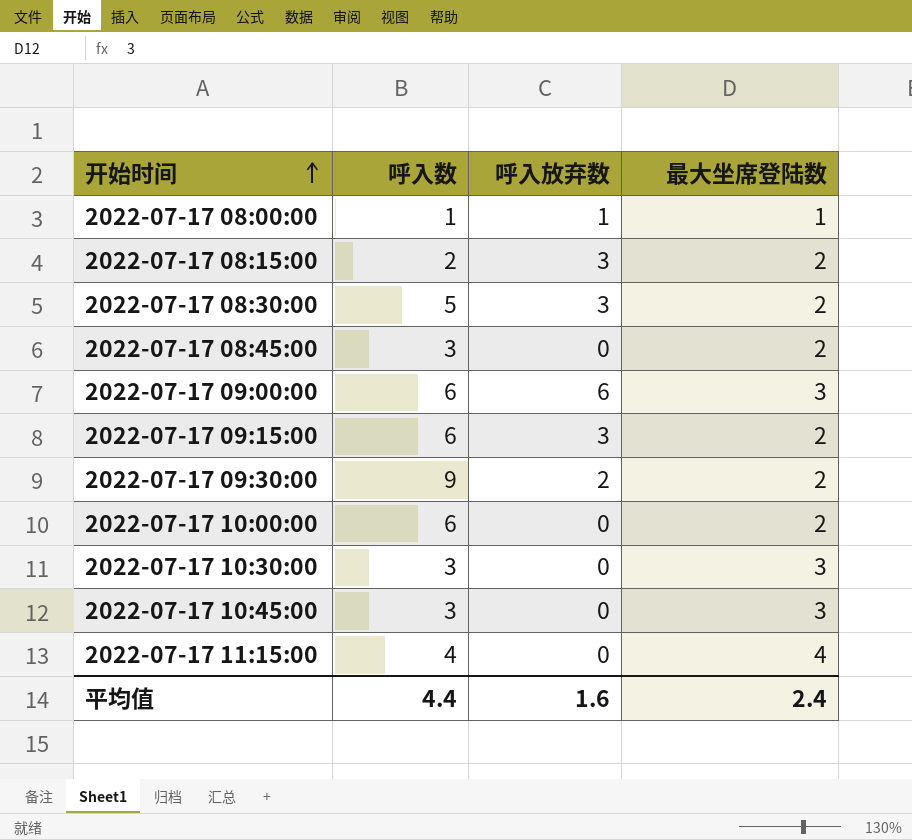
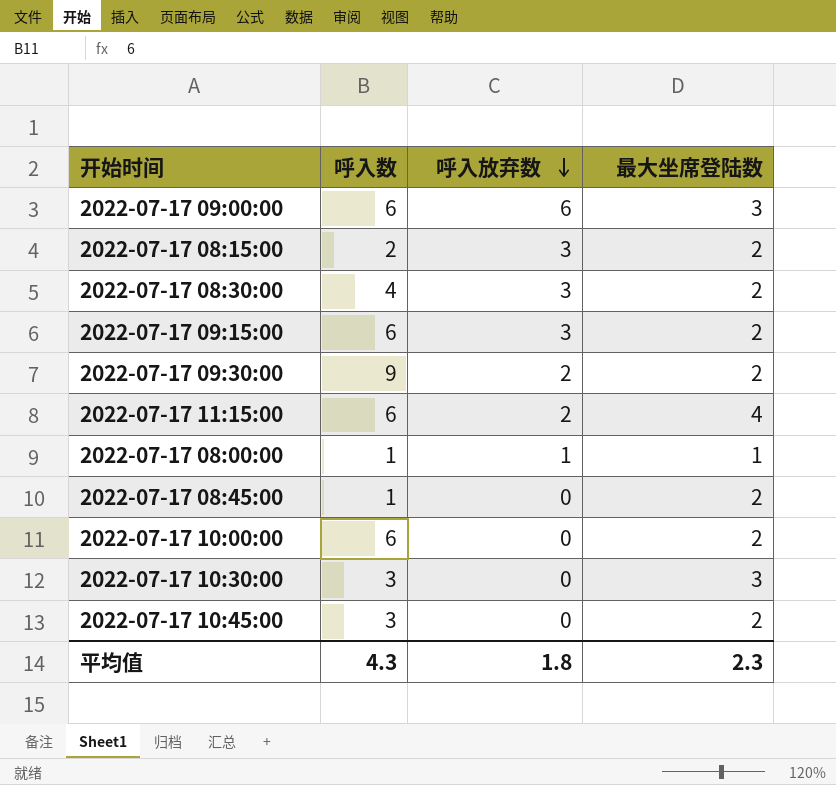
row order: 开始时间 ascending -> 呼入放弃数 descending
2022-07-17 08:30:00 | 呼入数: 5 -> 4
2022-07-17 11:15:00 | 呼入数: 4 -> 6
2022-07-17 11:15:00 | 呼入放弃数: 0 -> 2
2022-07-17 08:45:00 | 呼入数: 3 -> 1
2022-07-17 10:45:00 | 最大坐席登陆数: 3 -> 2
平均值 | 呼入数: 4.4 -> 4.3
平均值 | 呼入放弃数: 1.6 -> 1.8
平均值 | 最大坐席登陆数: 2.4 -> 2.3

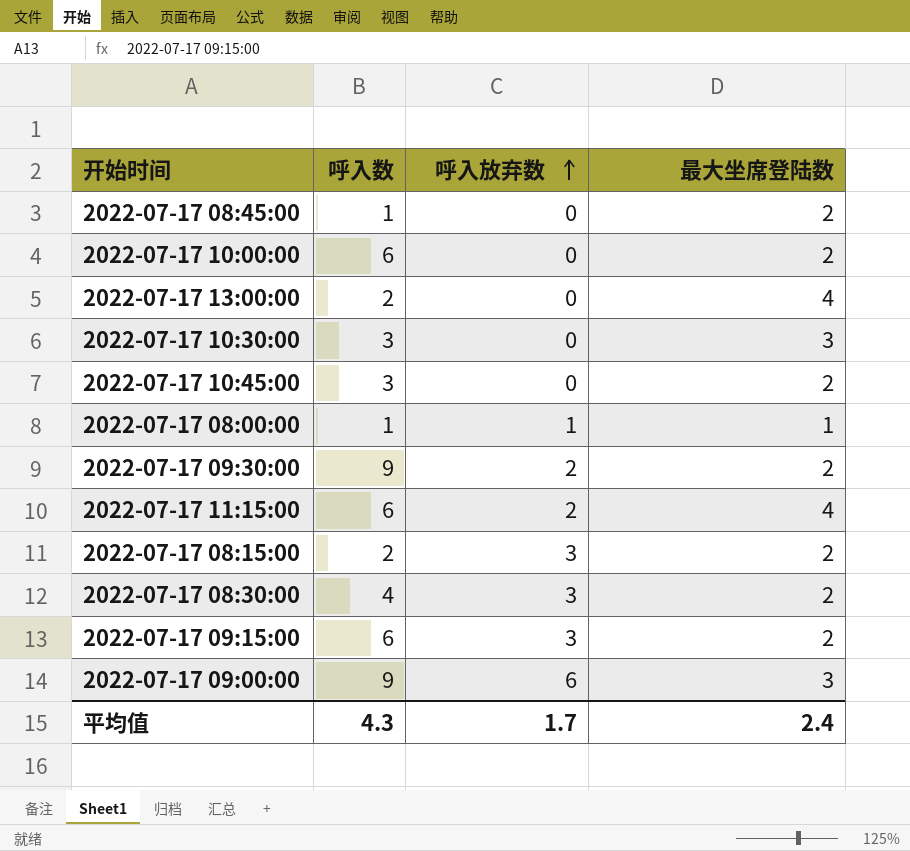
row order: 呼入放弃数 descending -> 呼入放弃数 ascending
row 2022-07-17 13:00:00: none -> 2 | 0 | 4
2022-07-17 09:00:00 | 呼入数: 6 -> 9
平均值 | 呼入放弃数: 1.8 -> 1.7
平均值 | 最大坐席登陆数: 2.3 -> 2.4

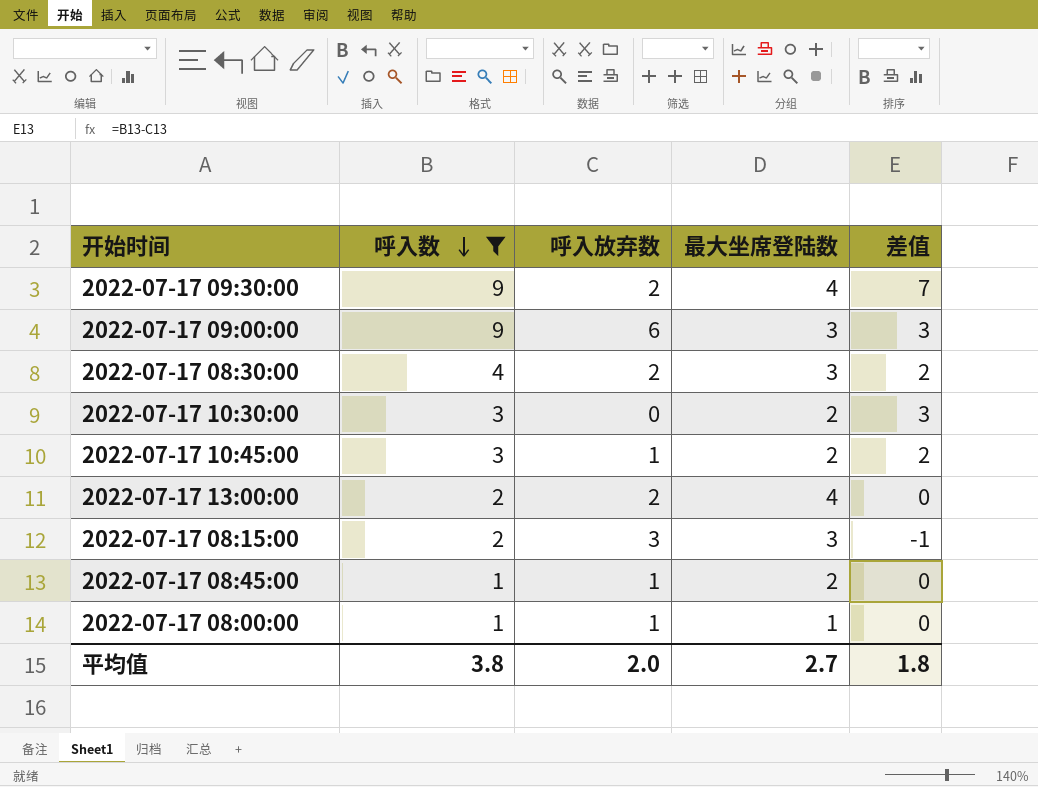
filter: none -> 呼入数 != 6
row order: 呼入放弃数 ascending -> 呼入数 descending
column 差值 | formula: none -> [呼入数] - [呼入放弃数]
2022-07-17 09:30:00 | 最大坐席登陆数: 2 -> 4
2022-07-17 08:30:00 | 呼入放弃数: 3 -> 2
2022-07-17 08:30:00 | 最大坐席登陆数: 2 -> 3
2022-07-17 10:30:00 | 最大坐席登陆数: 3 -> 2
2022-07-17 10:45:00 | 呼入放弃数: 0 -> 1
2022-07-17 13:00:00 | 呼入放弃数: 0 -> 2
2022-07-17 08:15:00 | 最大坐席登陆数: 2 -> 3
2022-07-17 08:45:00 | 呼入放弃数: 0 -> 1
平均值 | 呼入数: 4.3 -> 3.8
平均值 | 呼入放弃数: 1.7 -> 2.0
平均值 | 最大坐席登陆数: 2.4 -> 2.7

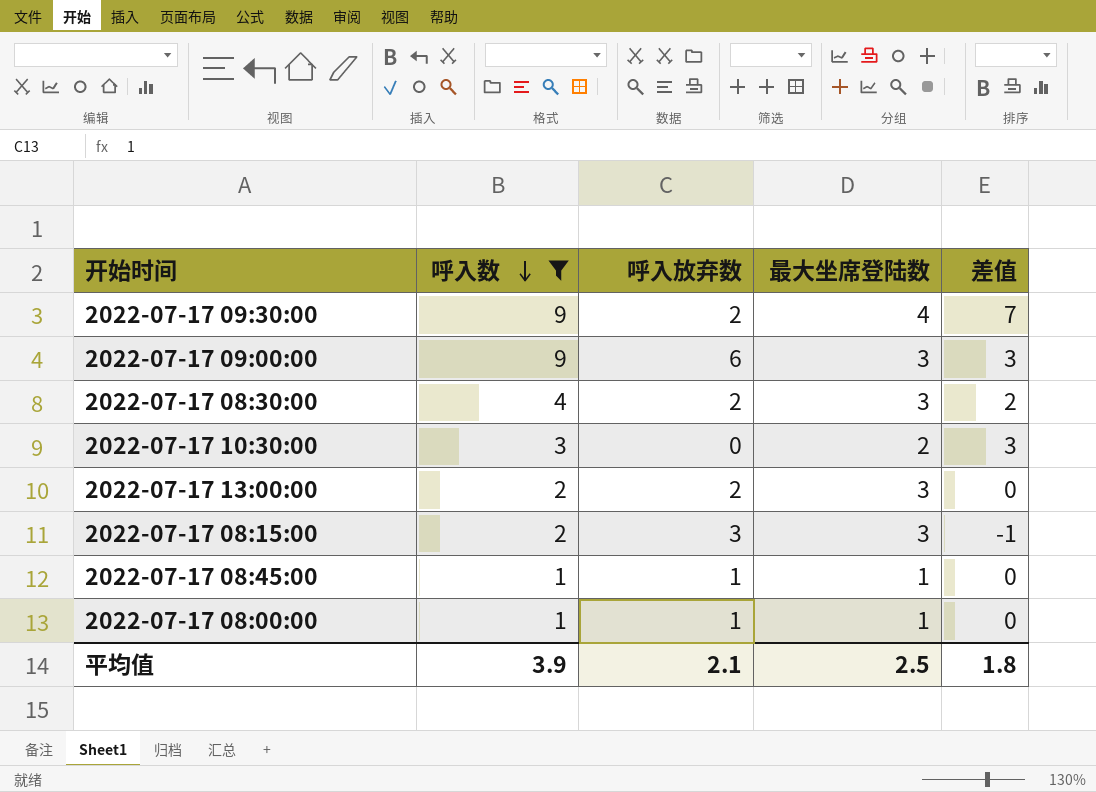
row 2022-07-17 10:45:00: 3 | 1 | 2 | 2 -> none
2022-07-17 13:00:00 | 最大坐席登陆数: 4 -> 3
2022-07-17 08:45:00 | 最大坐席登陆数: 2 -> 1
平均值 | 呼入数: 3.8 -> 3.9
平均值 | 呼入放弃数: 2.0 -> 2.1
平均值 | 最大坐席登陆数: 2.7 -> 2.5

